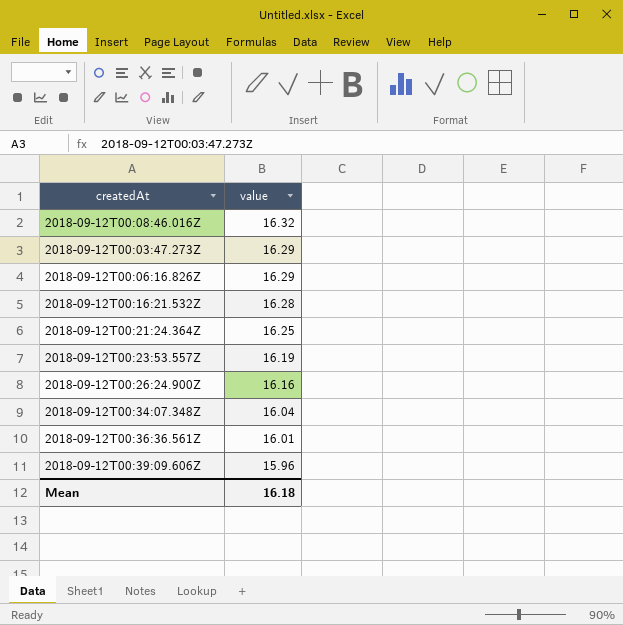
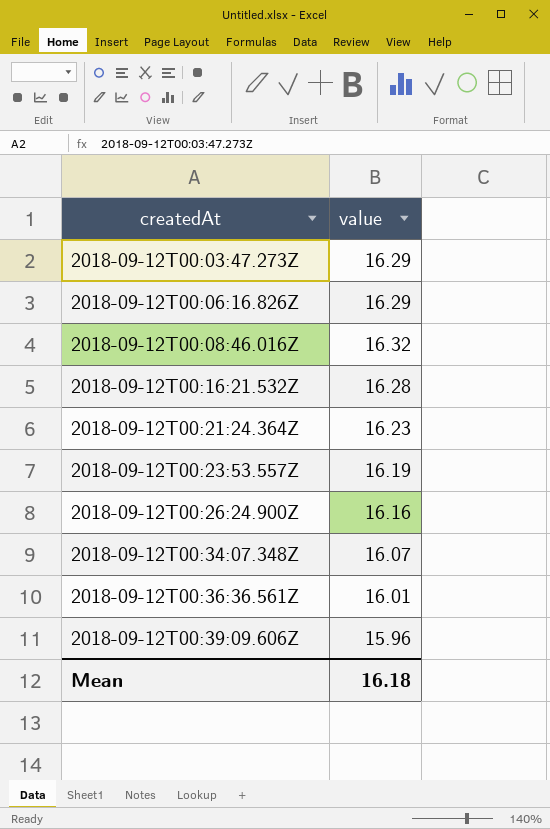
row order: value descending -> createdAt ascending
2018-09-12T00:21:24.364Z | value: 16.25 -> 16.23
2018-09-12T00:34:07.348Z | value: 16.04 -> 16.07

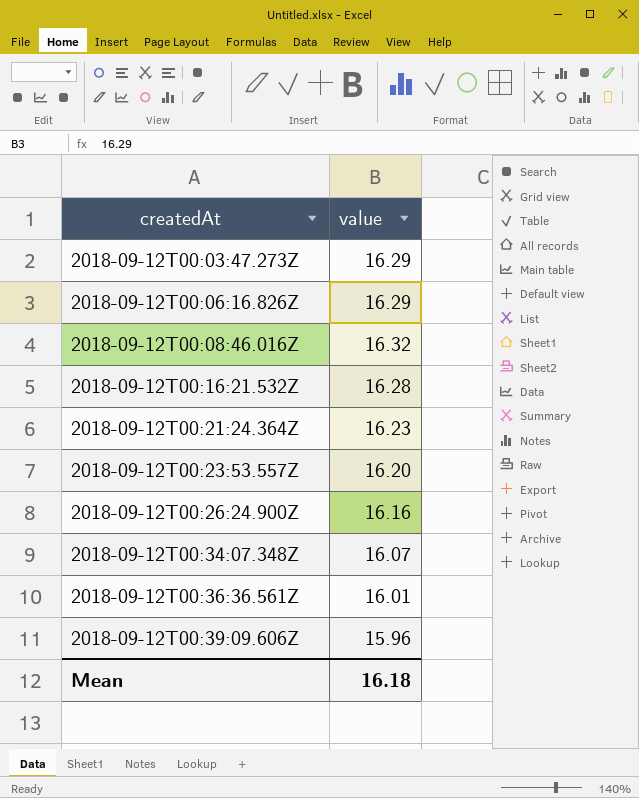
2018-09-12T00:23:53.557Z | value: 16.19 -> 16.20

